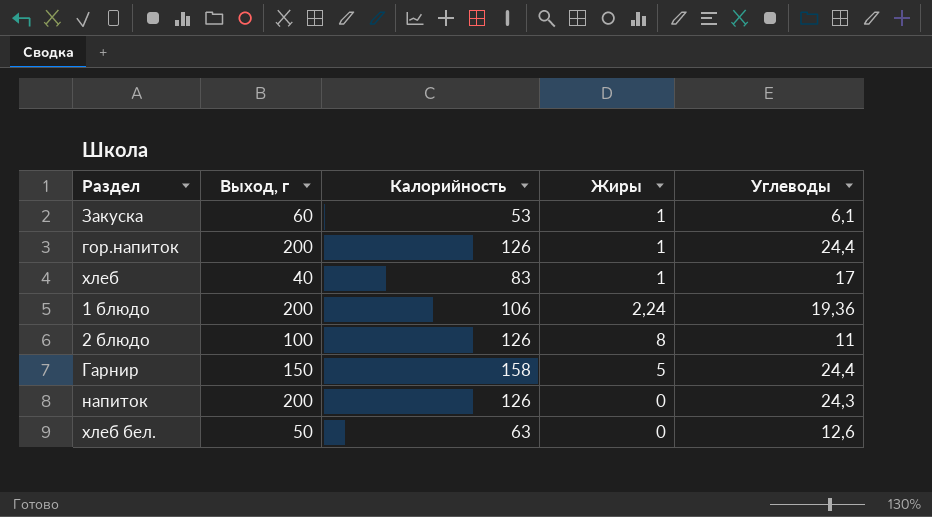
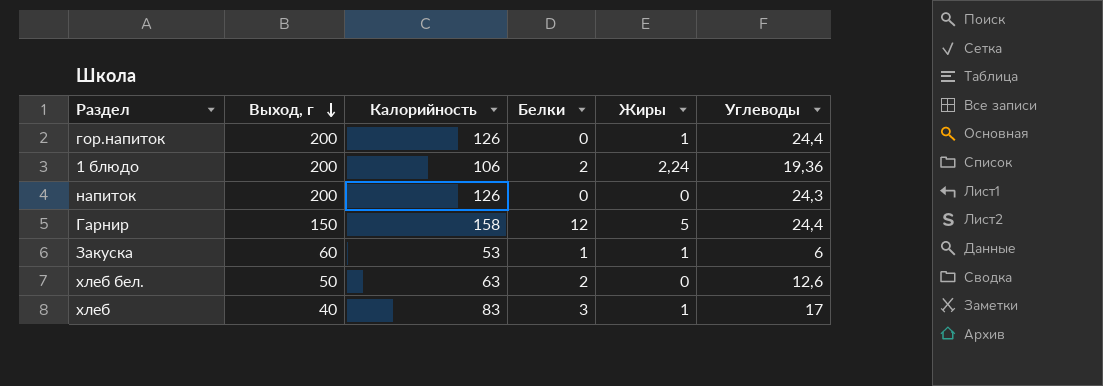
row order: none -> Выход, г descending
column Белки | position: none -> 4
row 2 блюдо: 100 | 126 | 8 | 11 -> none
Закуска | Углеводы: 6,1 -> 6

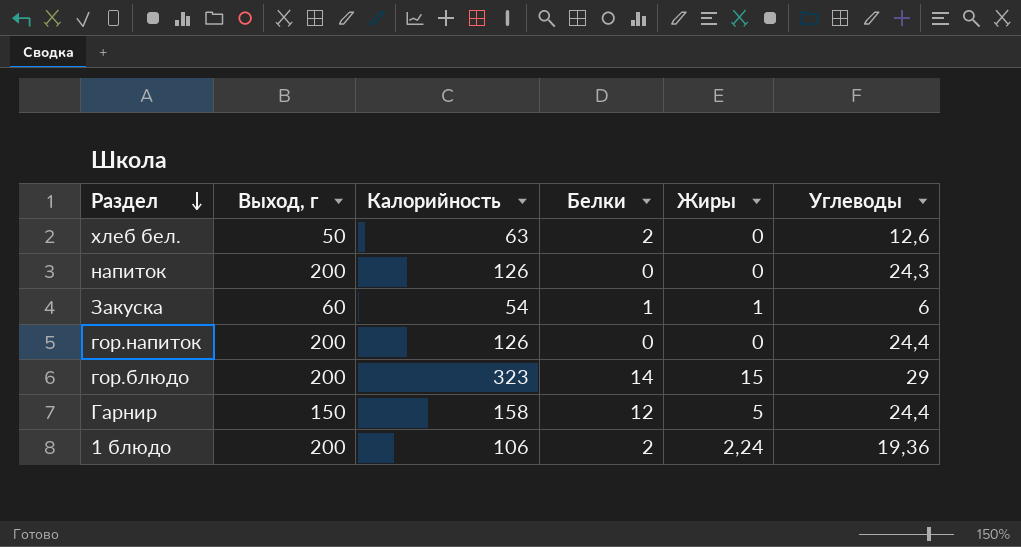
row order: Выход, г descending -> Раздел descending
row хлеб: 40 | 83 | 3 | 1 | 17 -> none
Закуска | Калорийность: 53 -> 54
гор.напиток | Жиры: 1 -> 0
row гор.блюдо: none -> 200 | 323 | 14 | 15 | 29

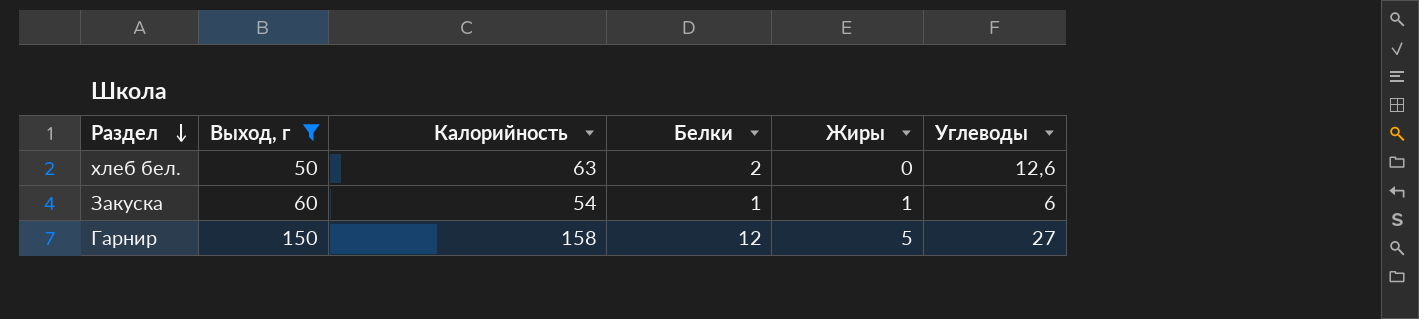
filter: none -> Выход, г != 200
Гарнир | Углеводы: 24,4 -> 27

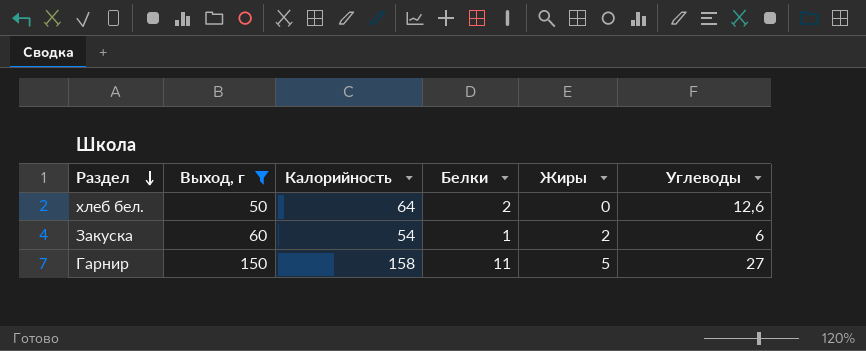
хлеб бел. | Калорийность: 63 -> 64
Закуска | Жиры: 1 -> 2
Гарнир | Белки: 12 -> 11

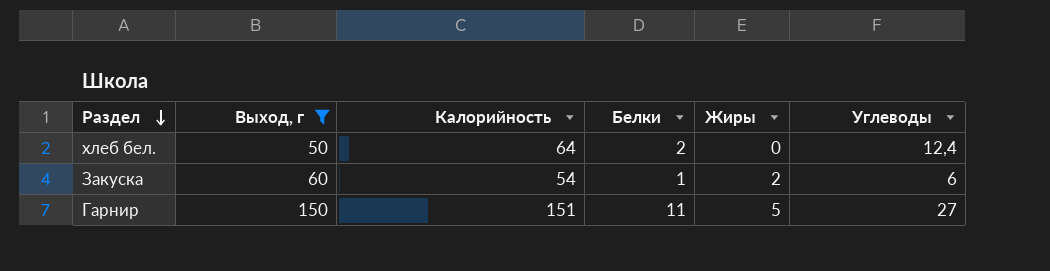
хлеб бел. | Углеводы: 12,6 -> 12,4
Гарнир | Калорийность: 158 -> 151

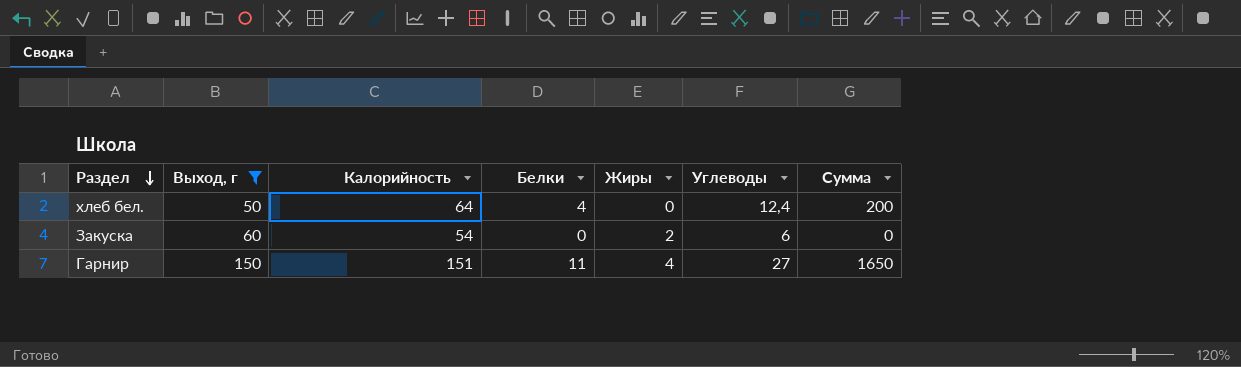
column Сумма | formula: none -> [Выход, г] * [Белки]
хлеб бел. | Белки: 2 -> 4
Закуска | Белки: 1 -> 0
Гарнир | Жиры: 5 -> 4

